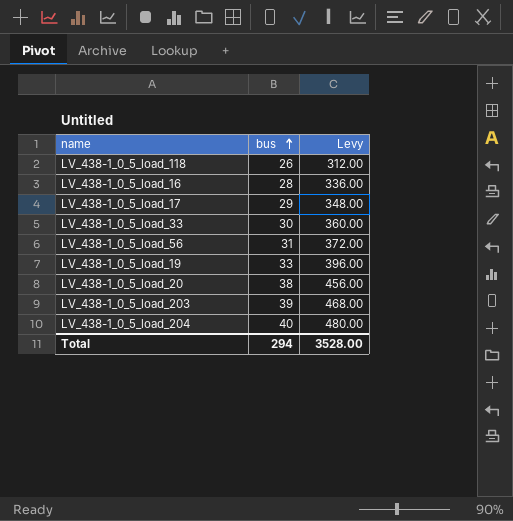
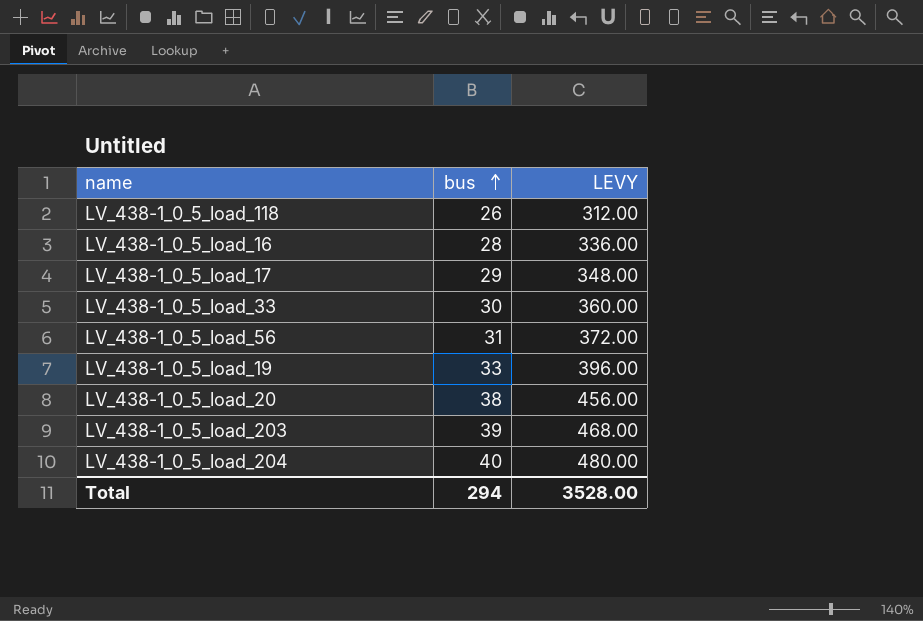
column name: Levy -> LEVY

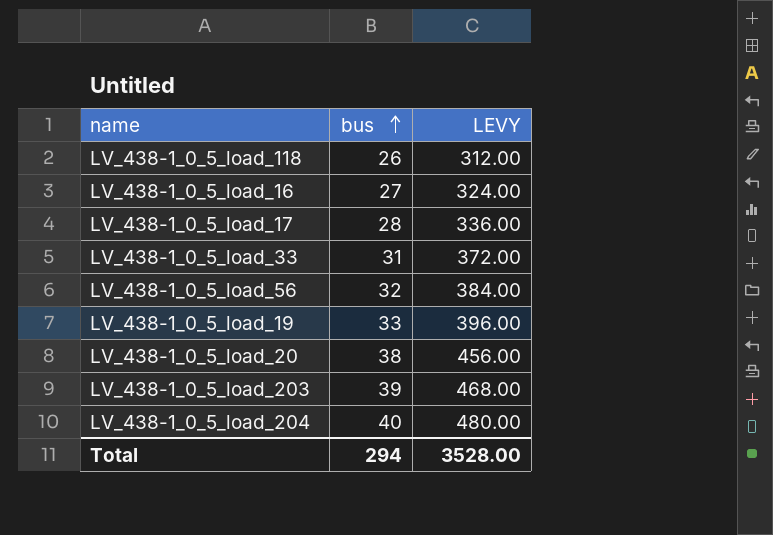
LV_438-1_0_5_load_16 | bus: 28 -> 27
LV_438-1_0_5_load_16 | LEVY: 336.00 -> 324.00
LV_438-1_0_5_load_17 | bus: 29 -> 28
LV_438-1_0_5_load_17 | LEVY: 348.00 -> 336.00
LV_438-1_0_5_load_33 | bus: 30 -> 31
LV_438-1_0_5_load_33 | LEVY: 360.00 -> 372.00
LV_438-1_0_5_load_56 | bus: 31 -> 32
LV_438-1_0_5_load_56 | LEVY: 372.00 -> 384.00

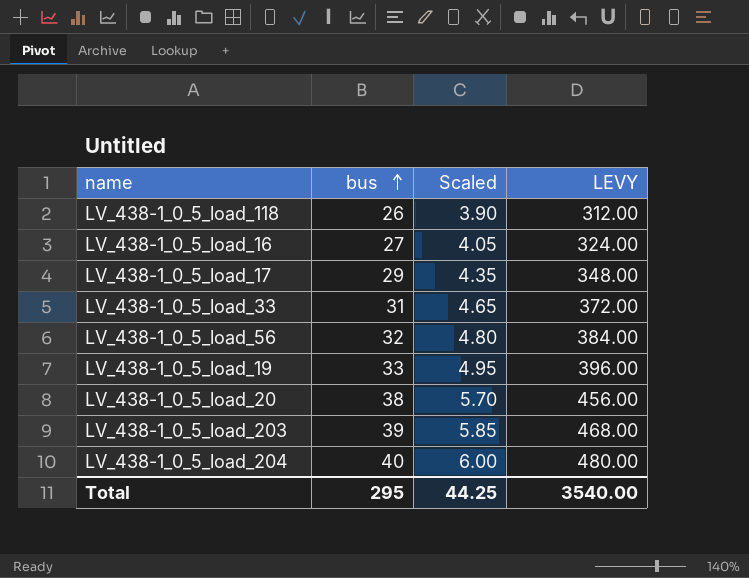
column Scaled | formula: none -> [bus] * 0.15
LV_438-1_0_5_load_17 | bus: 28 -> 29
LV_438-1_0_5_load_17 | LEVY: 336.00 -> 348.00
Total | bus: 294 -> 295
Total | LEVY: 3528.00 -> 3540.00

